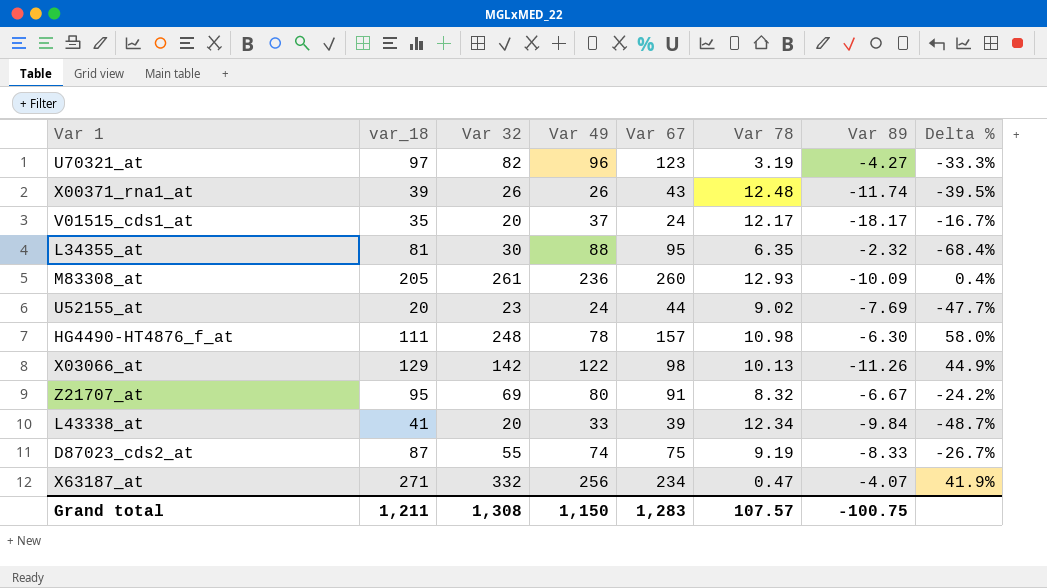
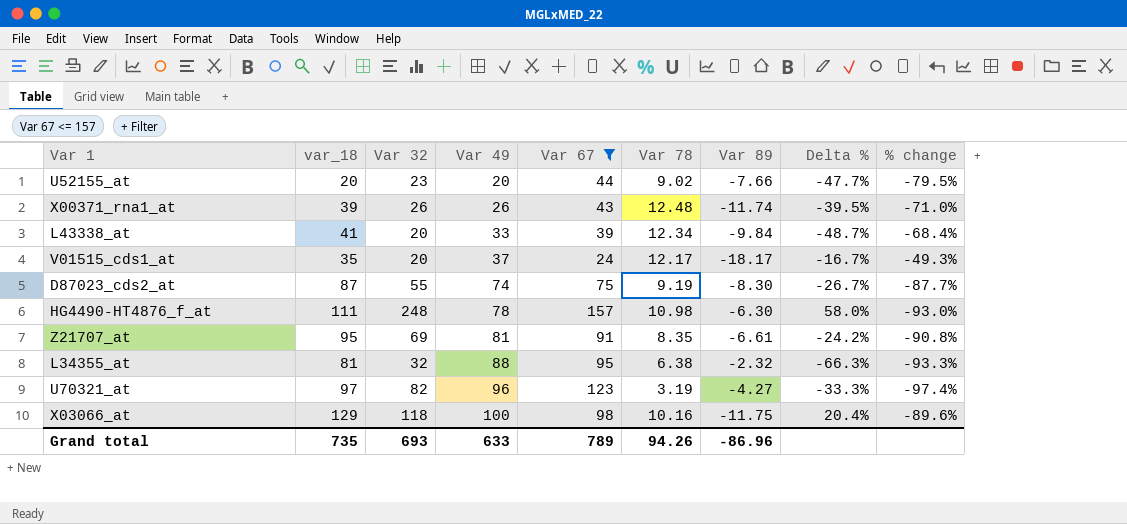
filter: none -> Var 67 <= 157
row order: none -> Var 49 ascending
column % change | formula: none -> ([Var 78] - [Var 67]) / [Var 67]
U52155_at | Var 49: 24 -> 20
U52155_at | Var 89: -7.69 -> -7.66
D87023_cds2_at | Var 89: -8.33 -> -8.30
Z21707_at | Var 49: 80 -> 81
Z21707_at | Var 78: 8.32 -> 8.35
Z21707_at | Var 89: -6.67 -> -6.61
L34355_at | Var 32: 30 -> 32
L34355_at | Var 78: 6.35 -> 6.38
L34355_at | Delta %: -68.4% -> -66.3%
X03066_at | Var 32: 142 -> 118
X03066_at | Var 49: 122 -> 100
X03066_at | Var 78: 10.13 -> 10.16
X03066_at | Var 89: -11.26 -> -11.75
X03066_at | Delta %: 44.9% -> 20.4%
Grand total | var_18: 1,211 -> 735
Grand total | Var 32: 1,308 -> 693
Grand total | Var 49: 1,150 -> 633
Grand total | Var 67: 1,283 -> 789
Grand total | Var 78: 107.57 -> 94.26
Grand total | Var 89: -100.75 -> -86.96

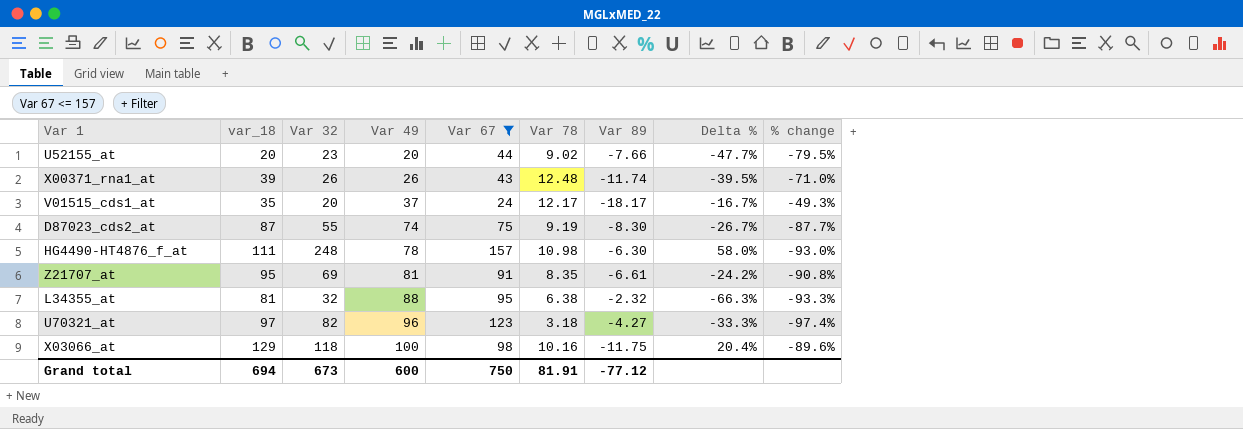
row L43338_at: 41 | 20 | 33 | 39 | 12.34 | -9.84 | -48.7% | -68.4% -> none
U70321_at | Var 78: 3.19 -> 3.18
Grand total | var_18: 735 -> 694
Grand total | Var 32: 693 -> 673
Grand total | Var 49: 633 -> 600
Grand total | Var 67: 789 -> 750
Grand total | Var 78: 94.26 -> 81.91
Grand total | Var 89: -86.96 -> -77.12

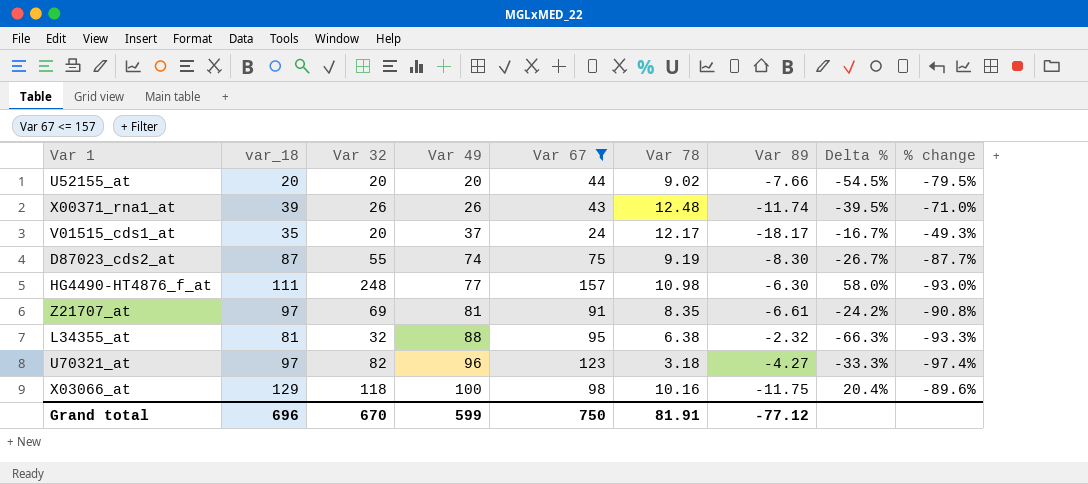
U52155_at | Var 32: 23 -> 20
U52155_at | Delta %: -47.7% -> -54.5%
HG4490-HT4876_f_at | Var 49: 78 -> 77
Z21707_at | var_18: 95 -> 97
Grand total | var_18: 694 -> 696
Grand total | Var 32: 673 -> 670
Grand total | Var 49: 600 -> 599

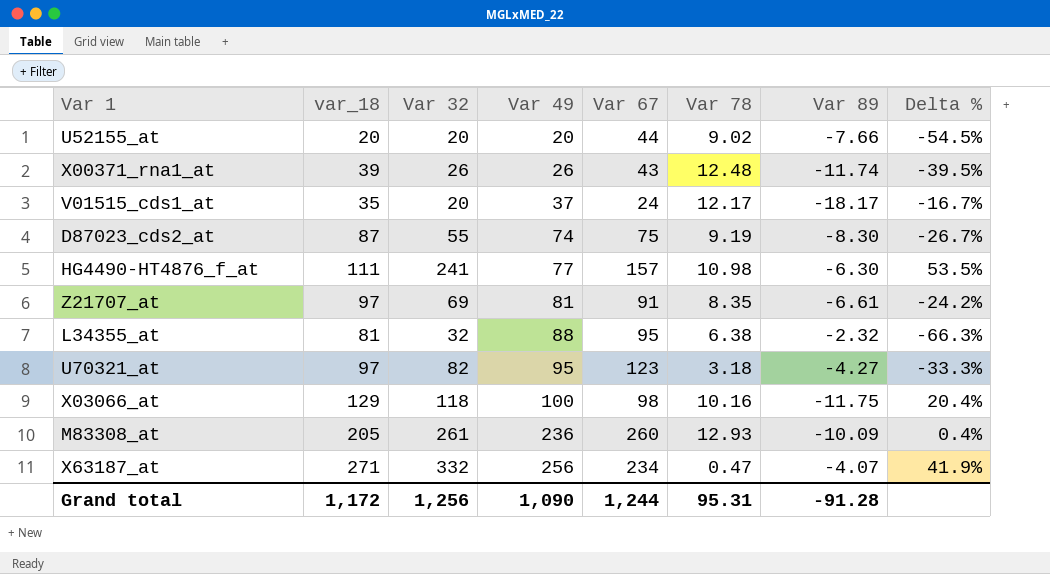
filter: Var 67 <= 157 -> none
column % change | formula: ([Var 78] - [Var 67]) / [Var 67] -> none
HG4490-HT4876_f_at | Var 32: 248 -> 241
HG4490-HT4876_f_at | Delta %: 58.0% -> 53.5%
U70321_at | Var 49: 96 -> 95
Grand total | var_18: 696 -> 1,172
Grand total | Var 32: 670 -> 1,256
Grand total | Var 49: 599 -> 1,090
Grand total | Var 67: 750 -> 1,244
Grand total | Var 78: 81.91 -> 95.31
Grand total | Var 89: -77.12 -> -91.28

